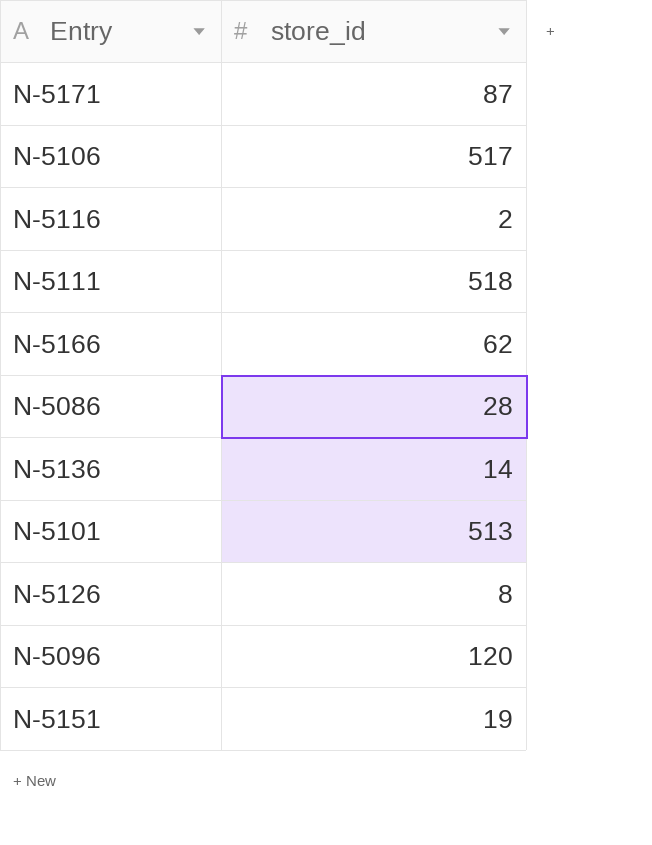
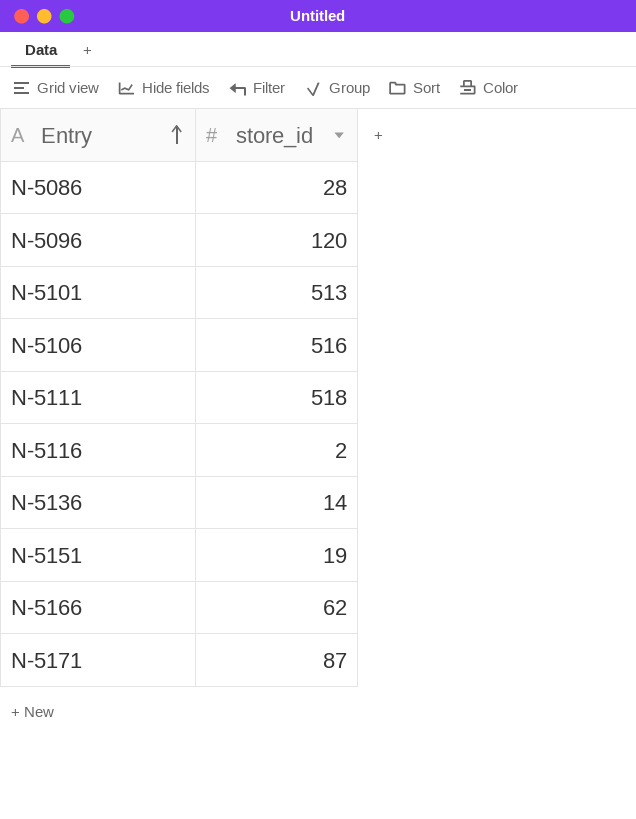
row order: none -> Entry ascending
row N-5126: 8 -> none
N-5106 | store_id: 517 -> 516

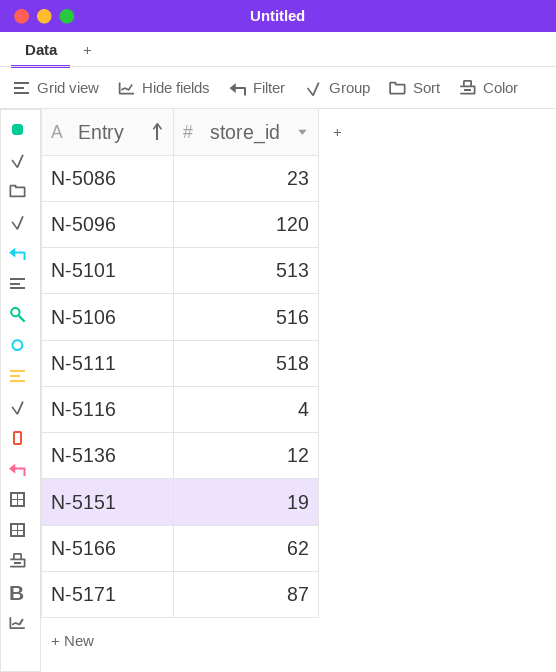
N-5086 | store_id: 28 -> 23
N-5116 | store_id: 2 -> 4
N-5136 | store_id: 14 -> 12

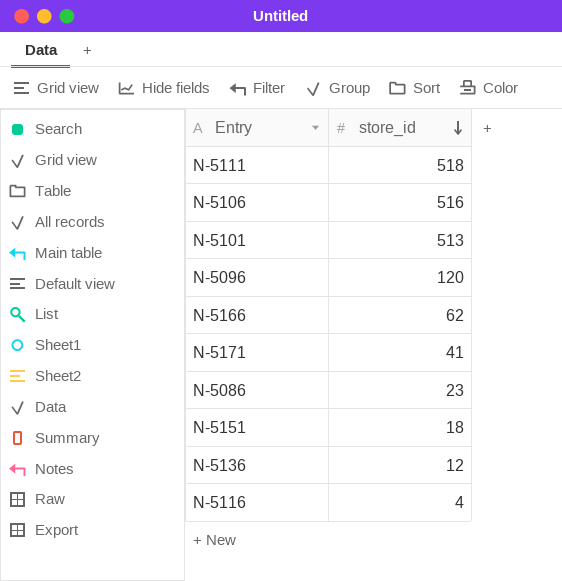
row order: Entry ascending -> store_id descending
N-5171 | store_id: 87 -> 41
N-5151 | store_id: 19 -> 18

